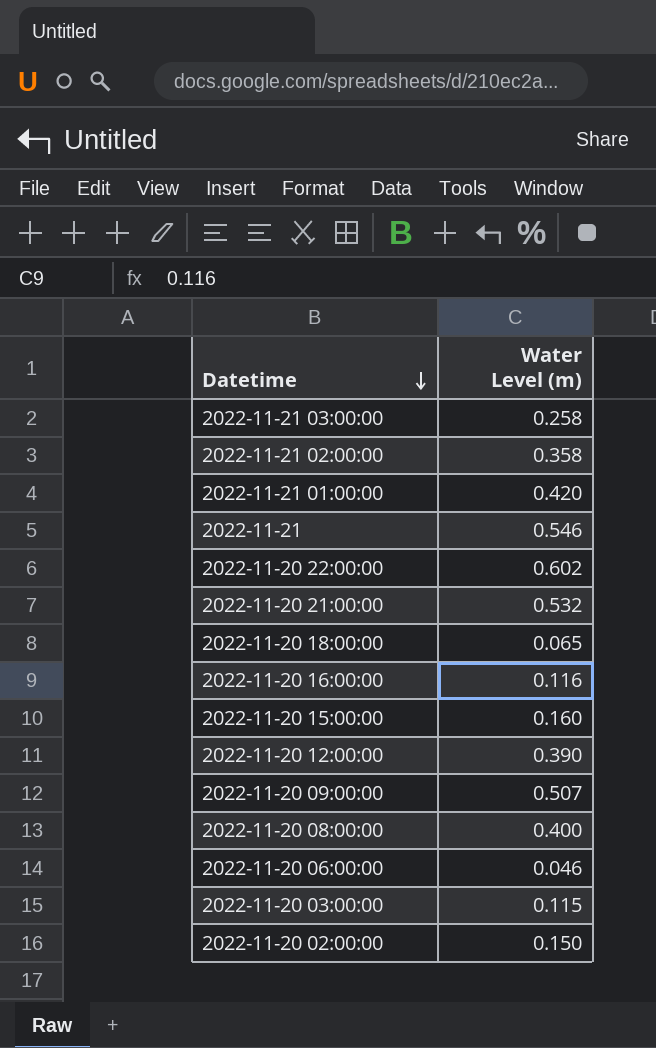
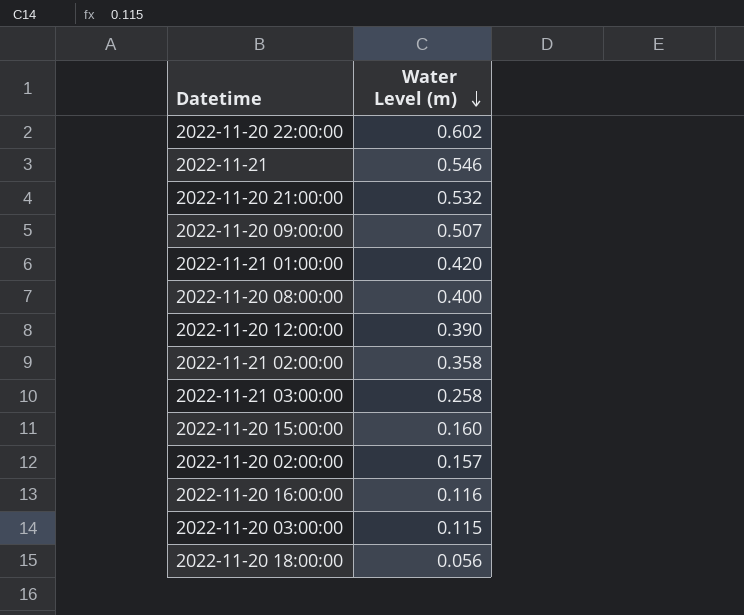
row order: Datetime descending -> Water Level (m) descending
row 2022-11-20 06:00:00: 0.046 -> none
2022-11-20 02:00:00 | Water Level (m): 0.150 -> 0.157
2022-11-20 18:00:00 | Water Level (m): 0.065 -> 0.056

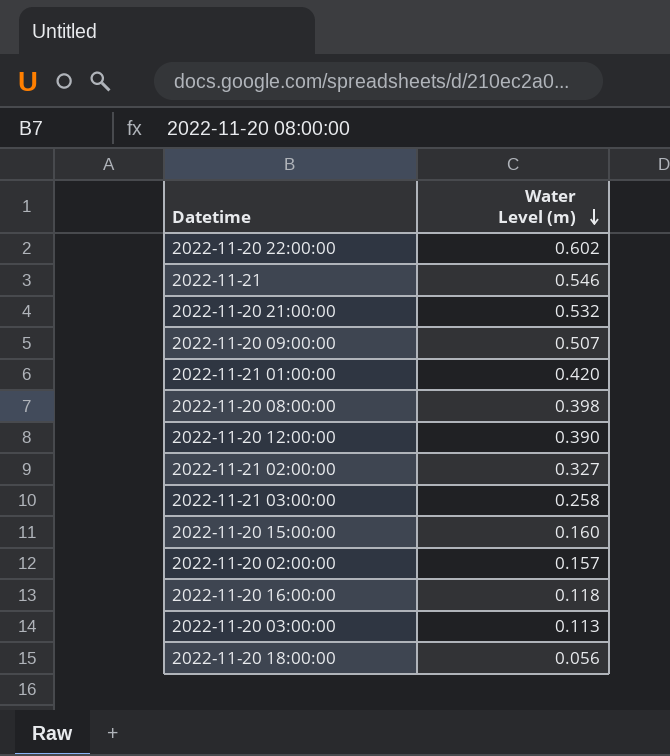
2022-11-20 08:00:00 | Water Level (m): 0.400 -> 0.398
2022-11-21 02:00:00 | Water Level (m): 0.358 -> 0.327
2022-11-20 16:00:00 | Water Level (m): 0.116 -> 0.118
2022-11-20 03:00:00 | Water Level (m): 0.115 -> 0.113

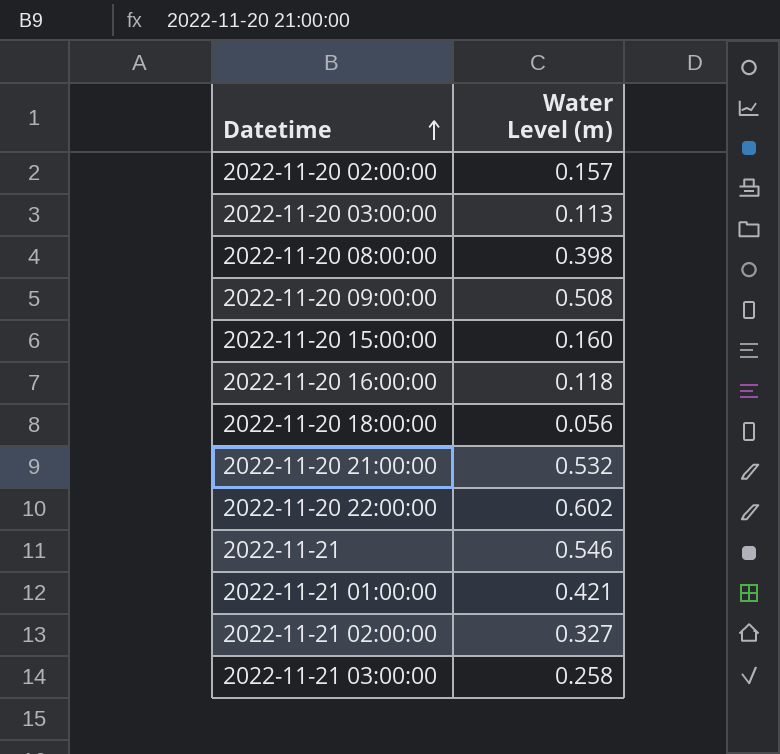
row order: Water Level (m) descending -> Datetime ascending
row 2022-11-20 12:00:00: 0.390 -> none
2022-11-20 09:00:00 | Water Level (m): 0.507 -> 0.508
2022-11-21 01:00:00 | Water Level (m): 0.420 -> 0.421

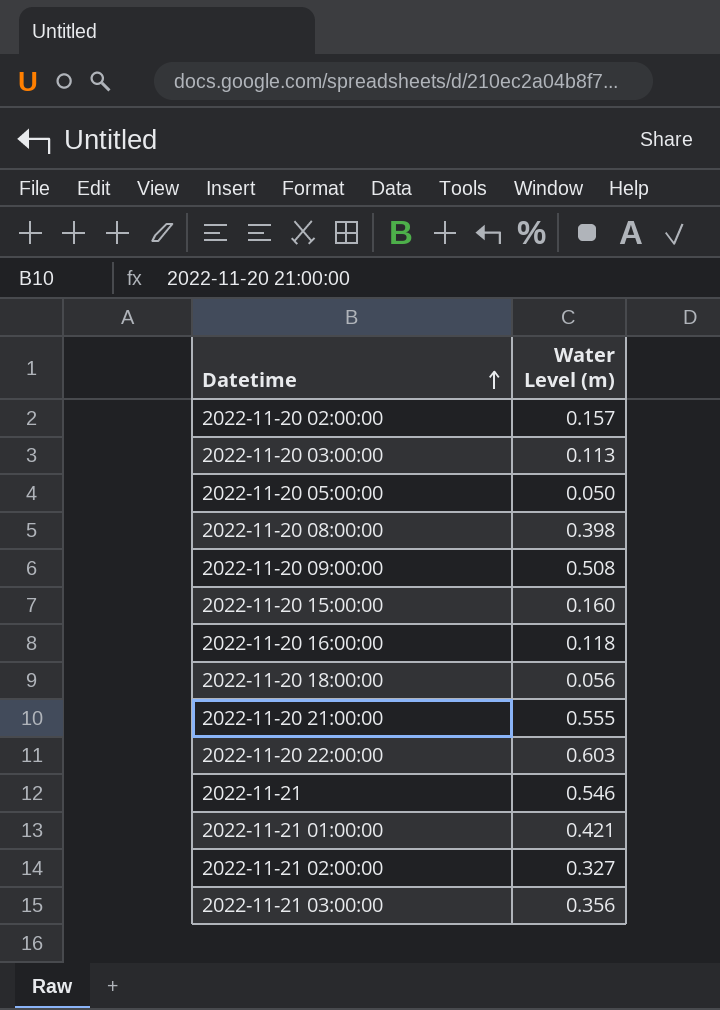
row 2022-11-20 05:00:00: none -> 0.050
2022-11-20 21:00:00 | Water Level (m): 0.532 -> 0.555
2022-11-20 22:00:00 | Water Level (m): 0.602 -> 0.603
2022-11-21 03:00:00 | Water Level (m): 0.258 -> 0.356

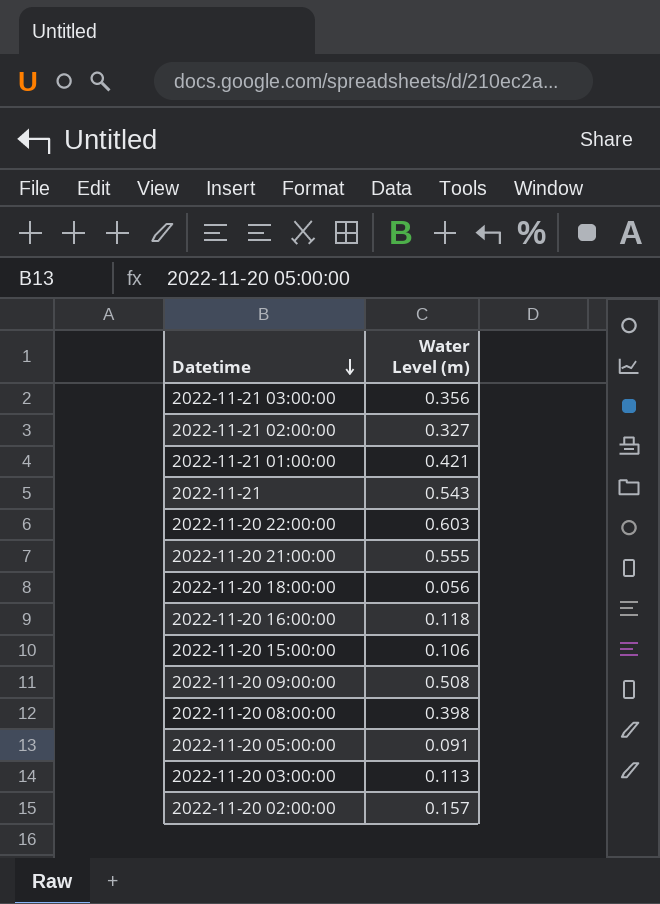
row order: Datetime ascending -> Datetime descending
2022-11-21 | Water Level (m): 0.546 -> 0.543
2022-11-20 15:00:00 | Water Level (m): 0.160 -> 0.106
2022-11-20 05:00:00 | Water Level (m): 0.050 -> 0.091

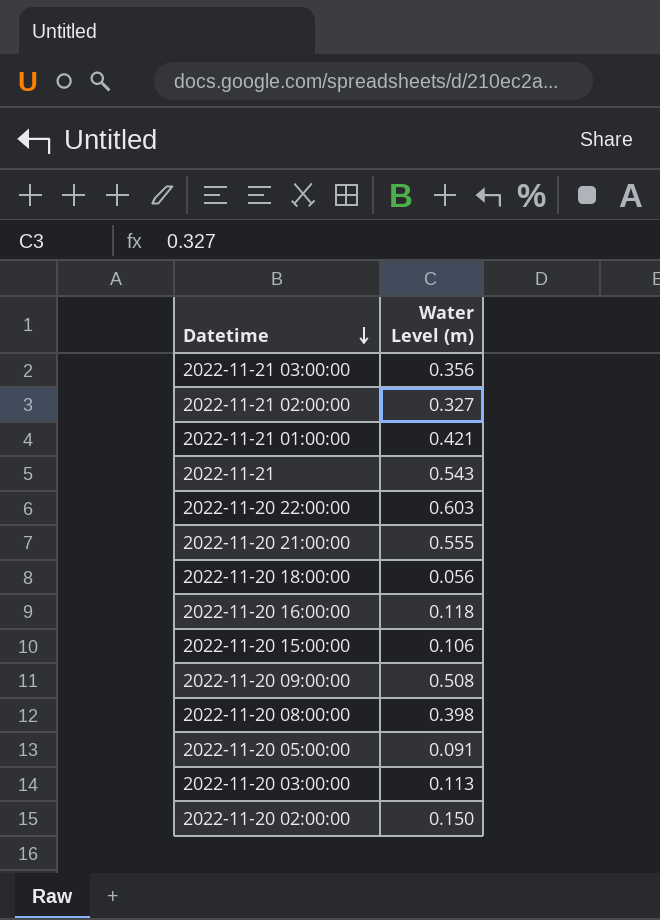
2022-11-20 02:00:00 | Water Level (m): 0.157 -> 0.150

